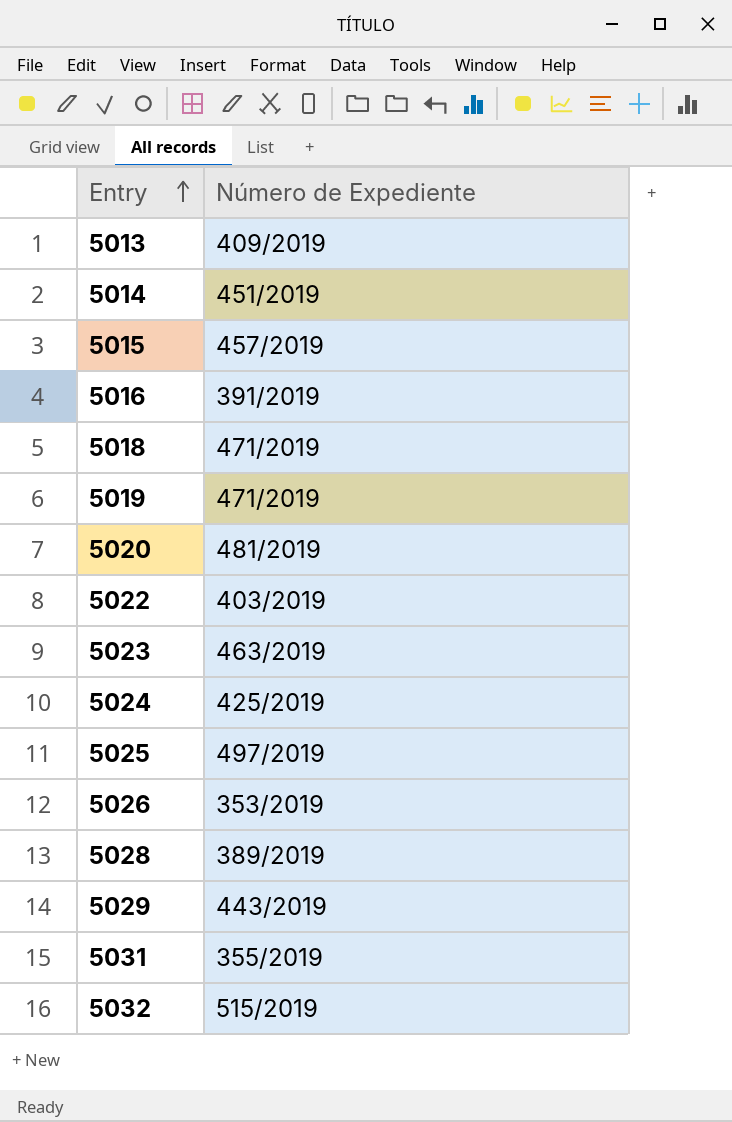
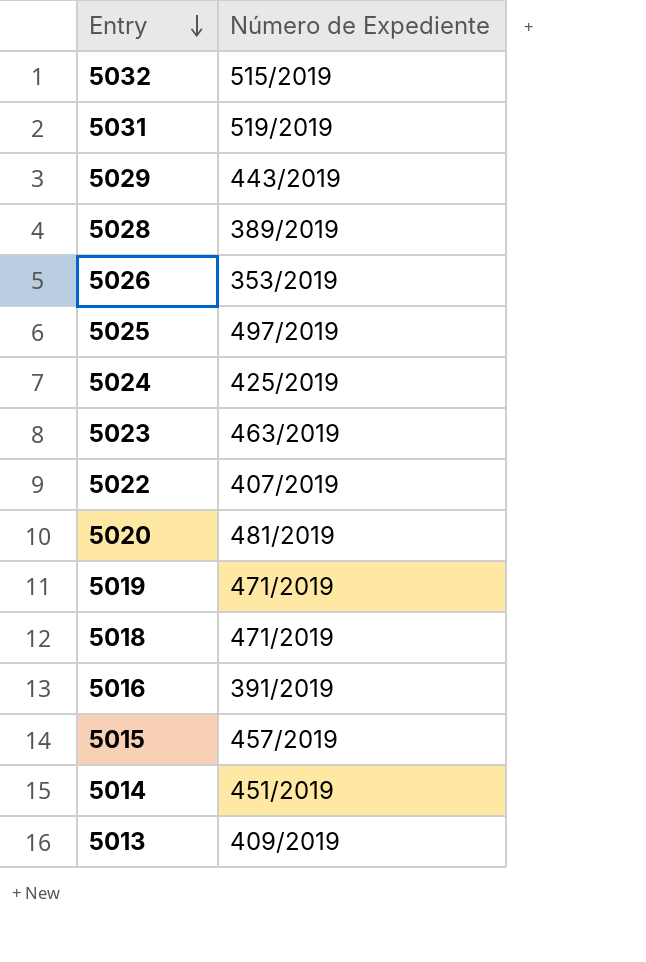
row order: Entry ascending -> Entry descending
5031 | Número de Expediente: 355/2019 -> 519/2019
5022 | Número de Expediente: 403/2019 -> 407/2019

